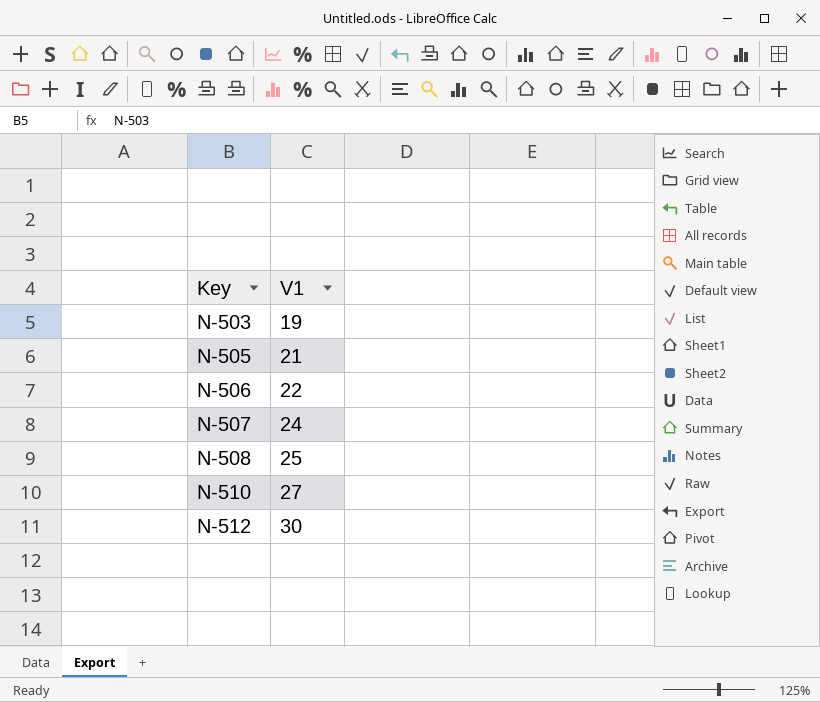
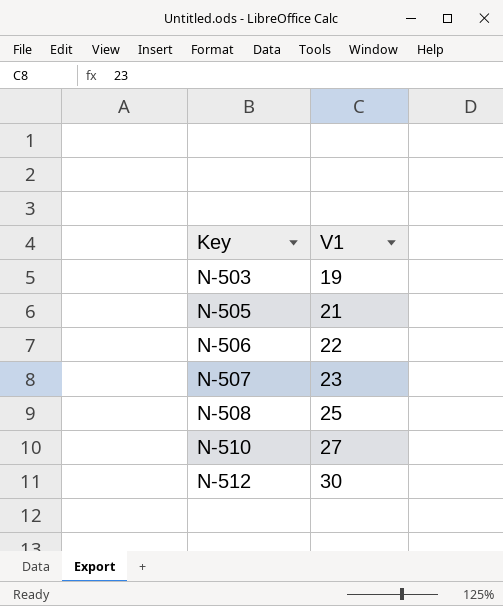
N-507 | V1: 24 -> 23

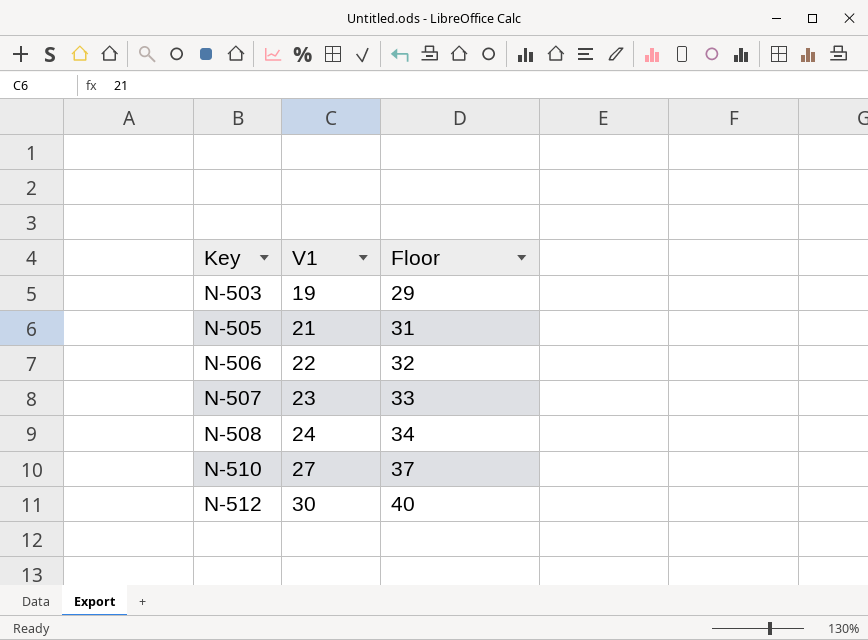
column Floor | formula: none -> [V1] + 10
N-508 | V1: 25 -> 24

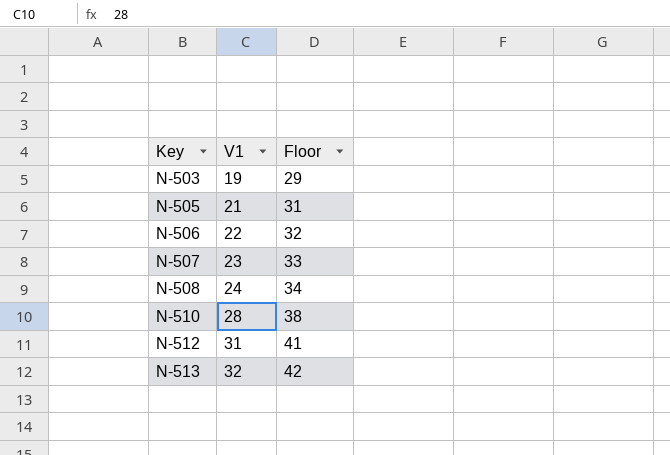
N-510 | V1: 27 -> 28
N-510 | Floor: 37 -> 38
N-512 | V1: 30 -> 31
N-512 | Floor: 40 -> 41
row N-513: none -> 32 | 42

